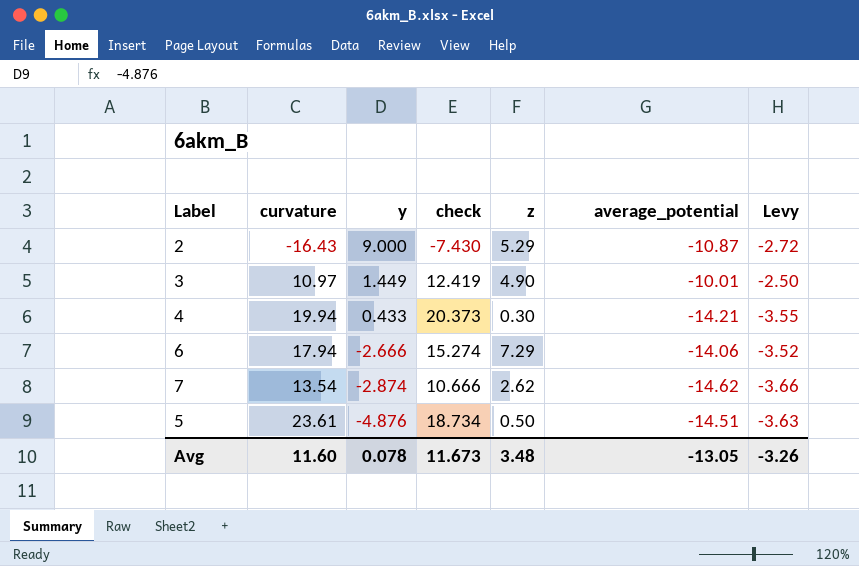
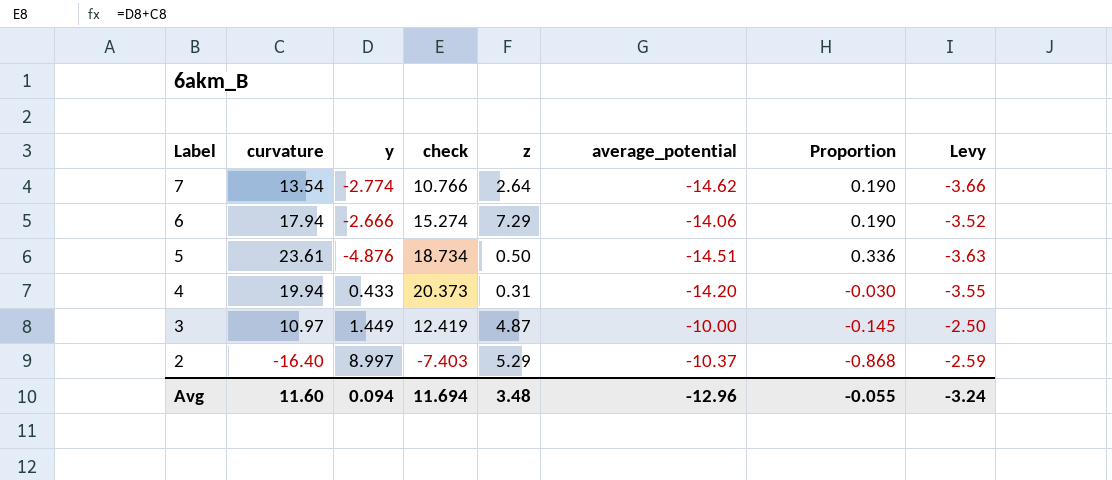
row order: y descending -> Label descending
column Proportion | formula: none -> [y] / [average_potential]
7 | y: -2.874 -> -2.774
7 | check: 10.666 -> 10.766
7 | z: 2.62 -> 2.64
4 | z: 0.30 -> 0.31
4 | average_potential: -14.21 -> -14.20
3 | z: 4.90 -> 4.87
3 | average_potential: -10.01 -> -10.00
2 | curvature: -16.43 -> -16.40
2 | y: 9.000 -> 8.997
2 | check: -7.430 -> -7.403
2 | average_potential: -10.87 -> -10.37
2 | Levy: -2.72 -> -2.59
Avg | y: 0.078 -> 0.094
Avg | check: 11.673 -> 11.694
Avg | average_potential: -13.05 -> -12.96
Avg | Levy: -3.26 -> -3.24

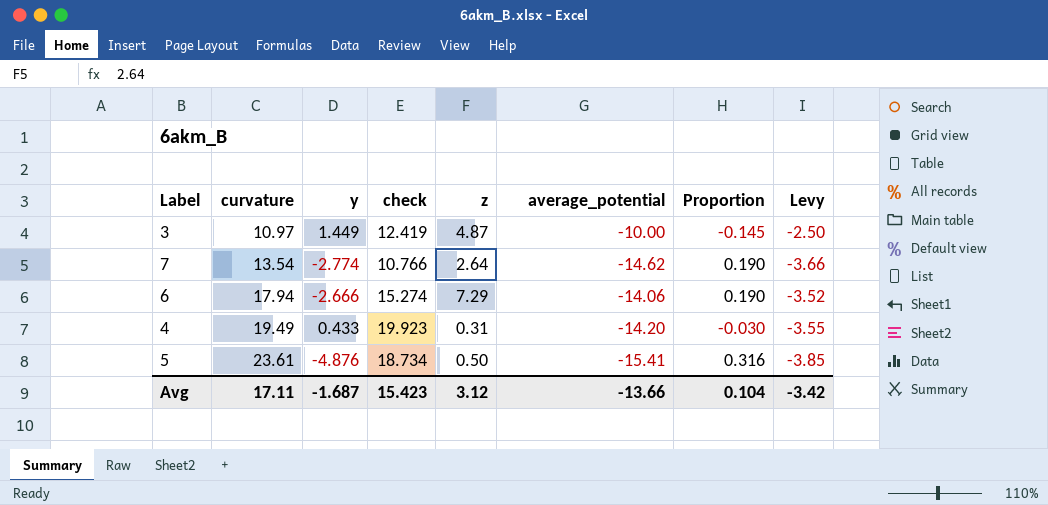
row order: Label descending -> curvature ascending
row 2: -16.40 | 8.997 | -7.403 | 5.29 | -10.37 | -0.868 | -2.59 -> none
4 | curvature: 19.94 -> 19.49
4 | check: 20.373 -> 19.923
5 | average_potential: -14.51 -> -15.41
5 | Proportion: 0.336 -> 0.316
5 | Levy: -3.63 -> -3.85
Avg | curvature: 11.60 -> 17.11
Avg | y: 0.094 -> -1.687
Avg | check: 11.694 -> 15.423
Avg | z: 3.48 -> 3.12
Avg | average_potential: -12.96 -> -13.66
Avg | Proportion: -0.055 -> 0.104
Avg | Levy: -3.24 -> -3.42

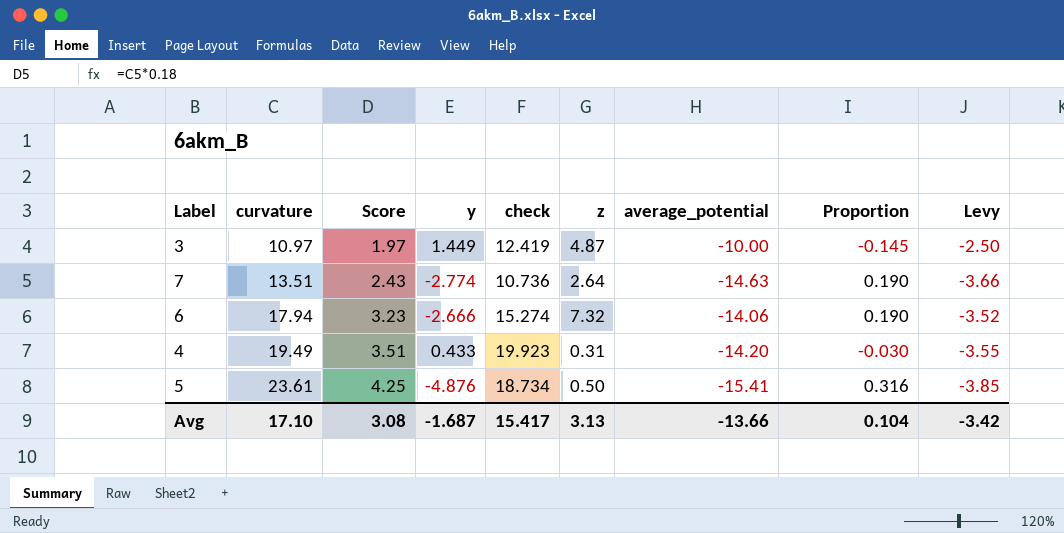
column Score | formula: none -> [curvature] * 0.18
7 | curvature: 13.54 -> 13.51
7 | check: 10.766 -> 10.736
7 | average_potential: -14.62 -> -14.63
6 | z: 7.29 -> 7.32
Avg | curvature: 17.11 -> 17.10
Avg | check: 15.423 -> 15.417
Avg | z: 3.12 -> 3.13

